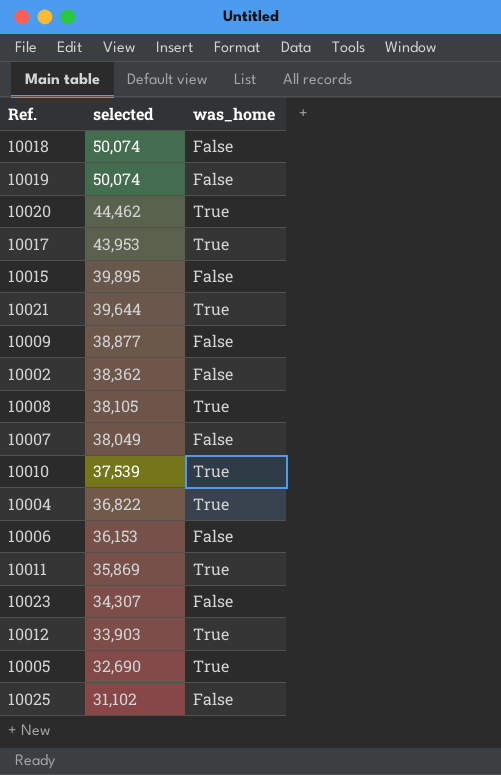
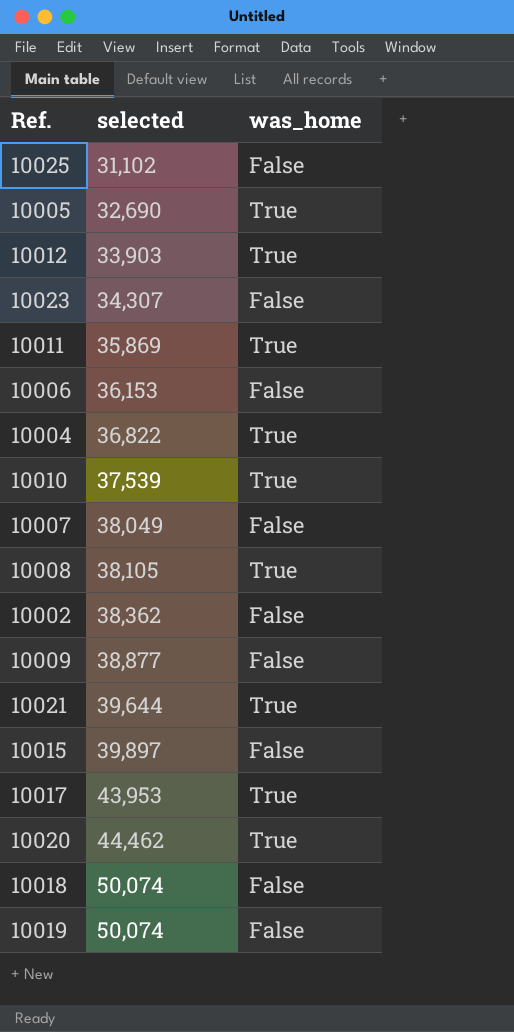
row order: selected descending -> selected ascending
10015 | selected: 39,895 -> 39,897

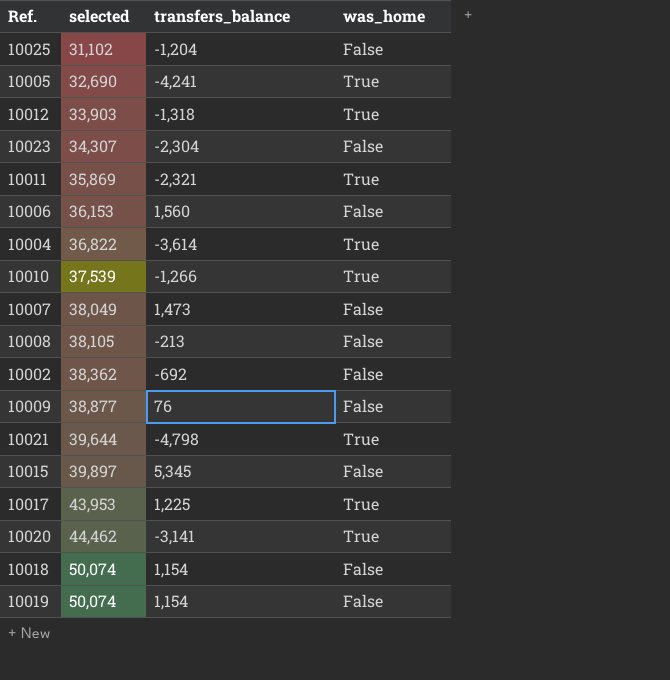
column transfers_balance | position: none -> 3
10008 | was_home: True -> False

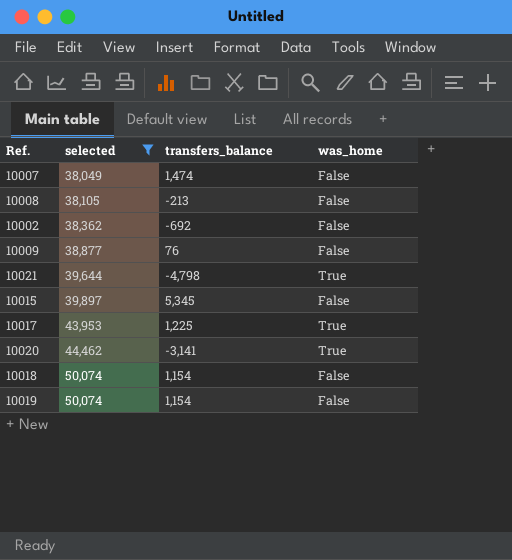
filter: none -> selected >= 38,049
10007 | transfers_balance: 1,473 -> 1,474

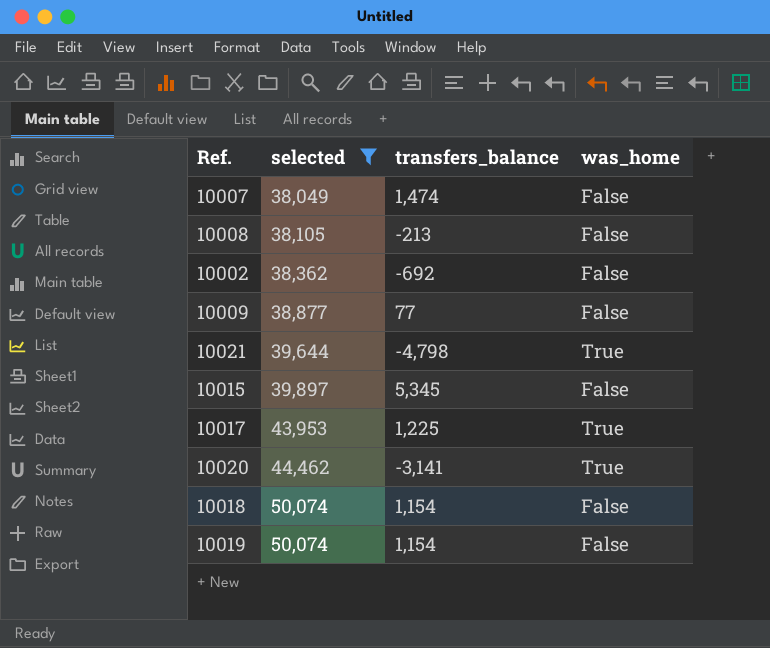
10009 | transfers_balance: 76 -> 77

